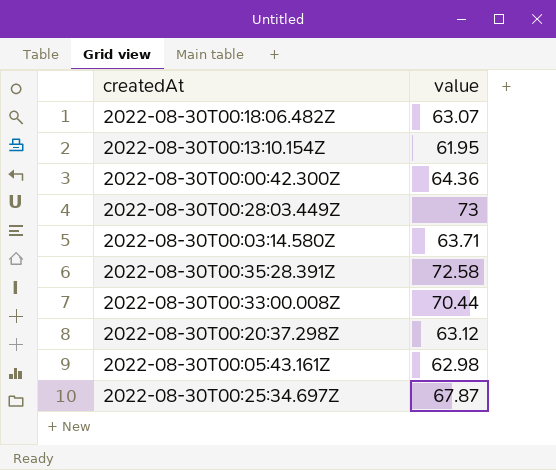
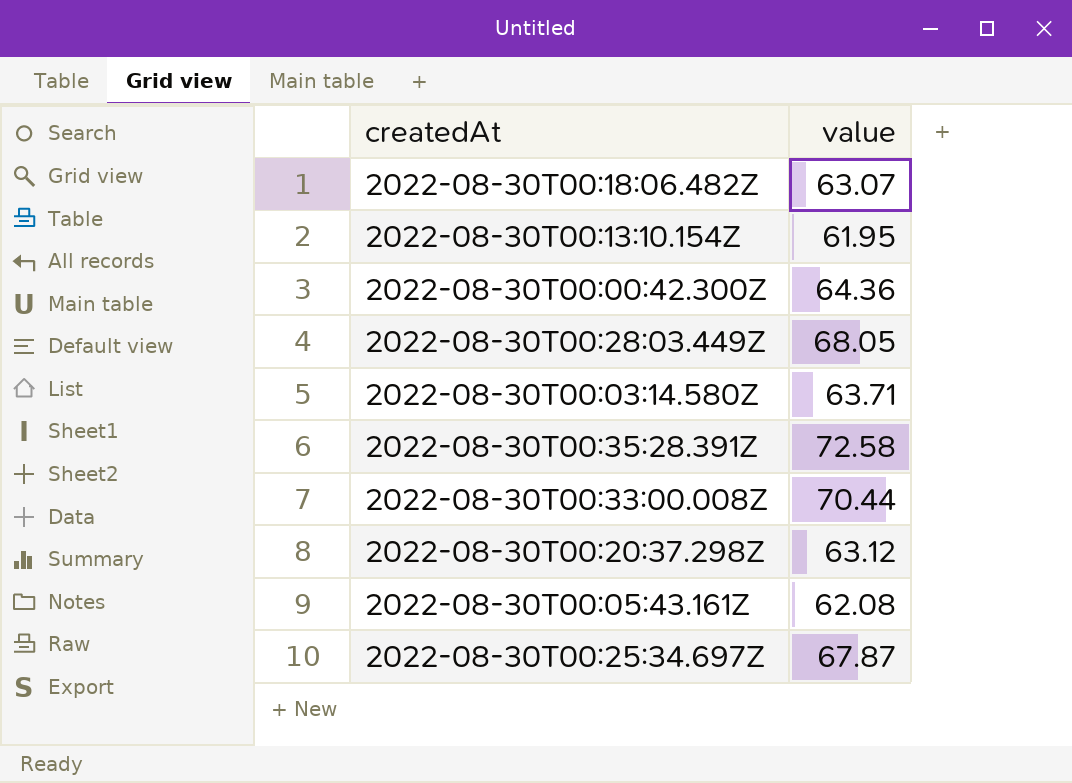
2022-08-30T00:28:03.449Z | value: 73 -> 68.05
2022-08-30T00:05:43.161Z | value: 62.98 -> 62.08

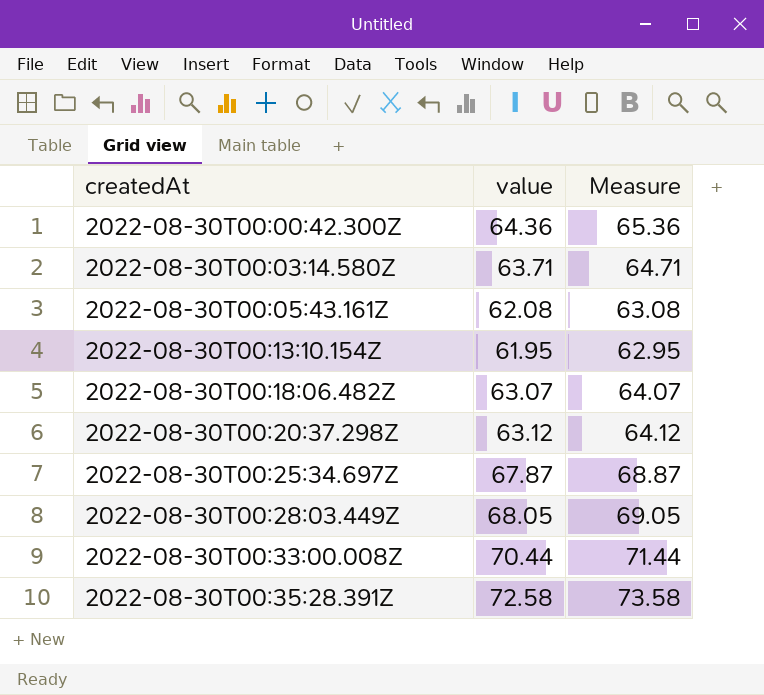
row order: none -> createdAt ascending
column Measure | formula: none -> [value] + 1

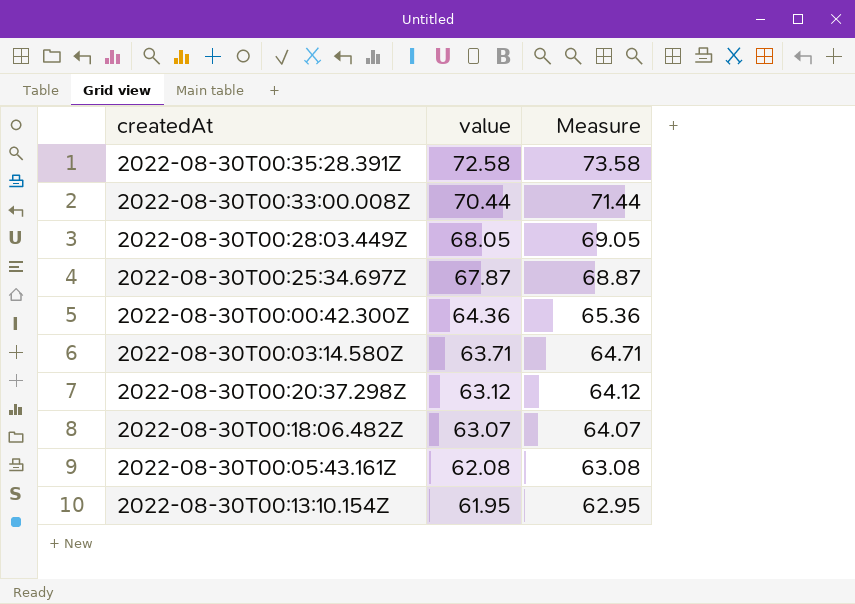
row order: createdAt ascending -> value descending

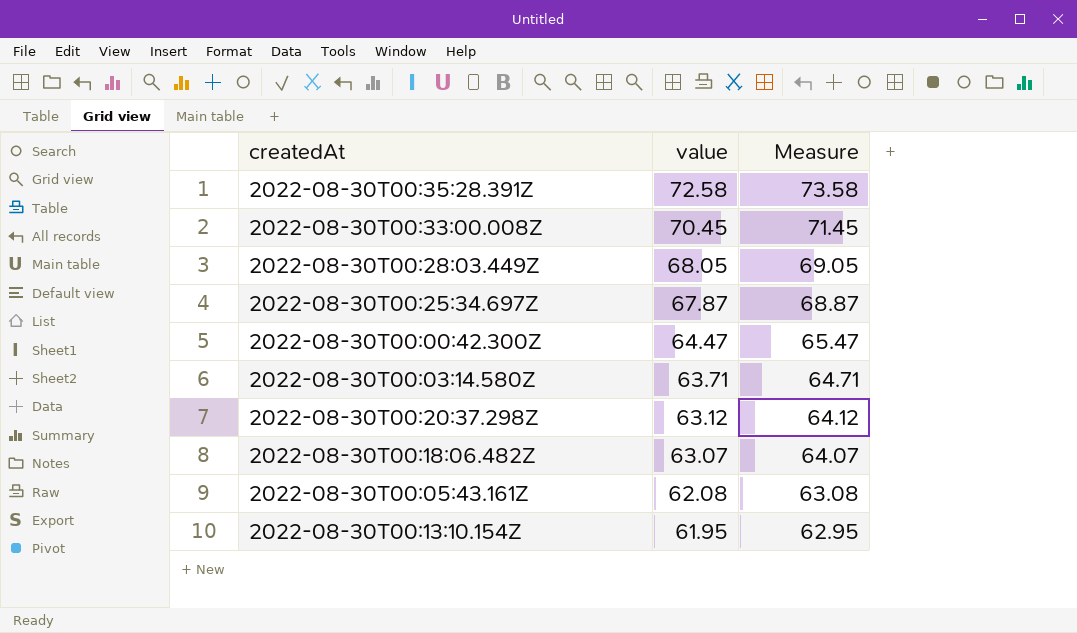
2022-08-30T00:33:00.008Z | value: 70.44 -> 70.45
2022-08-30T00:33:00.008Z | Measure: 71.44 -> 71.45
2022-08-30T00:00:42.300Z | value: 64.36 -> 64.47
2022-08-30T00:00:42.300Z | Measure: 65.36 -> 65.47

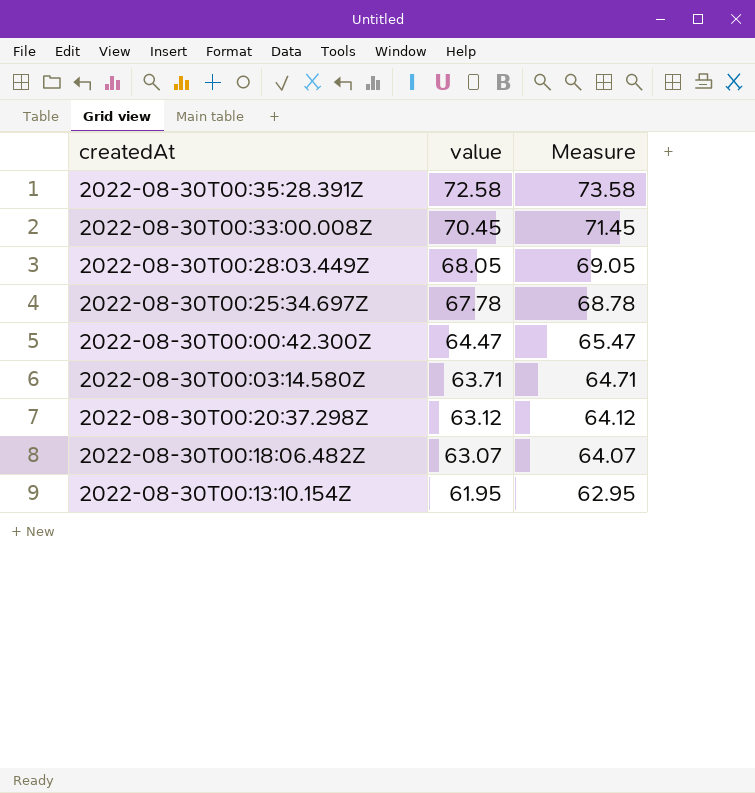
row 2022-08-30T00:05:43.161Z: 62.08 | 63.08 -> none
2022-08-30T00:25:34.697Z | value: 67.87 -> 67.78
2022-08-30T00:25:34.697Z | Measure: 68.87 -> 68.78

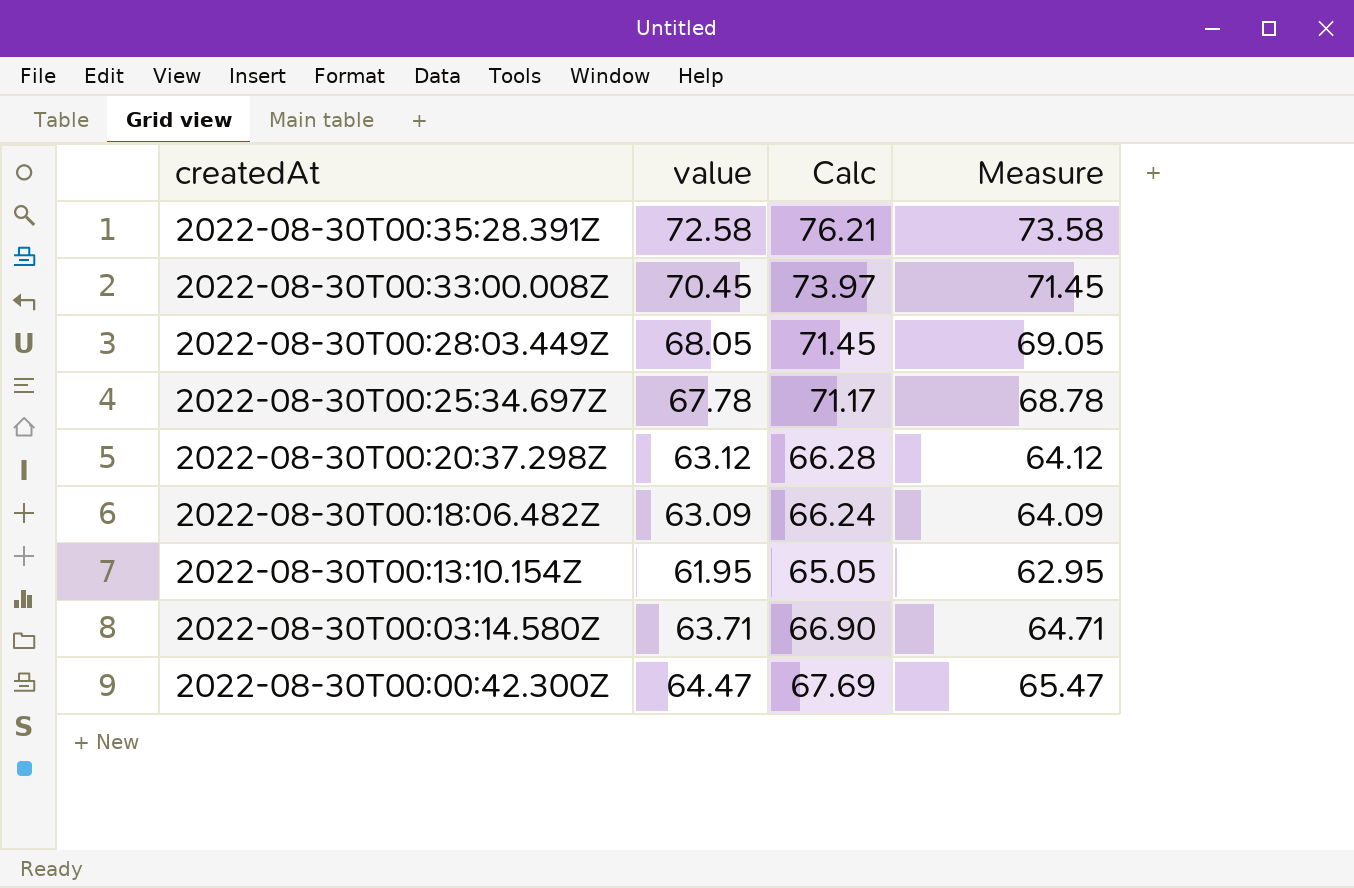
row order: value descending -> createdAt descending
column Calc | formula: none -> [value] * 1.05
2022-08-30T00:18:06.482Z | value: 63.07 -> 63.09
2022-08-30T00:18:06.482Z | Measure: 64.07 -> 64.09

